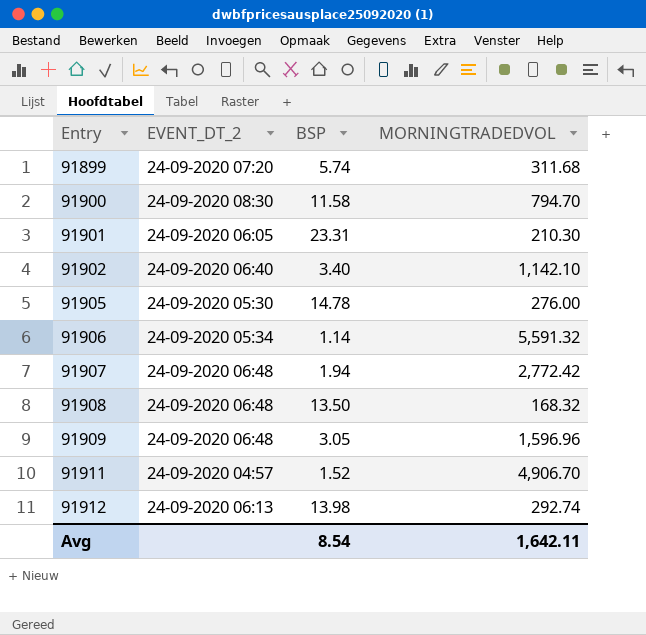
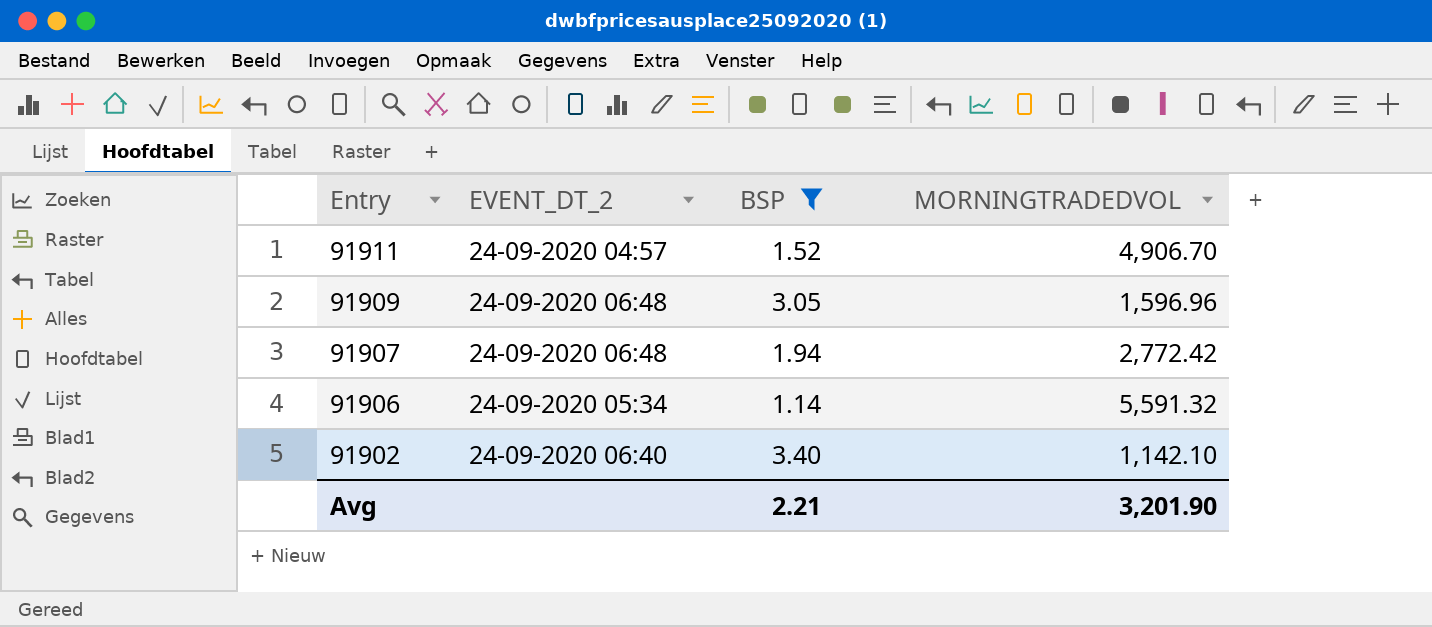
filter: none -> BSP <= 3.40
row order: Entry ascending -> Entry descending
Avg | BSP: 8.54 -> 2.21
Avg | MORNINGTRADEDVOL: 1,642.11 -> 3,201.90

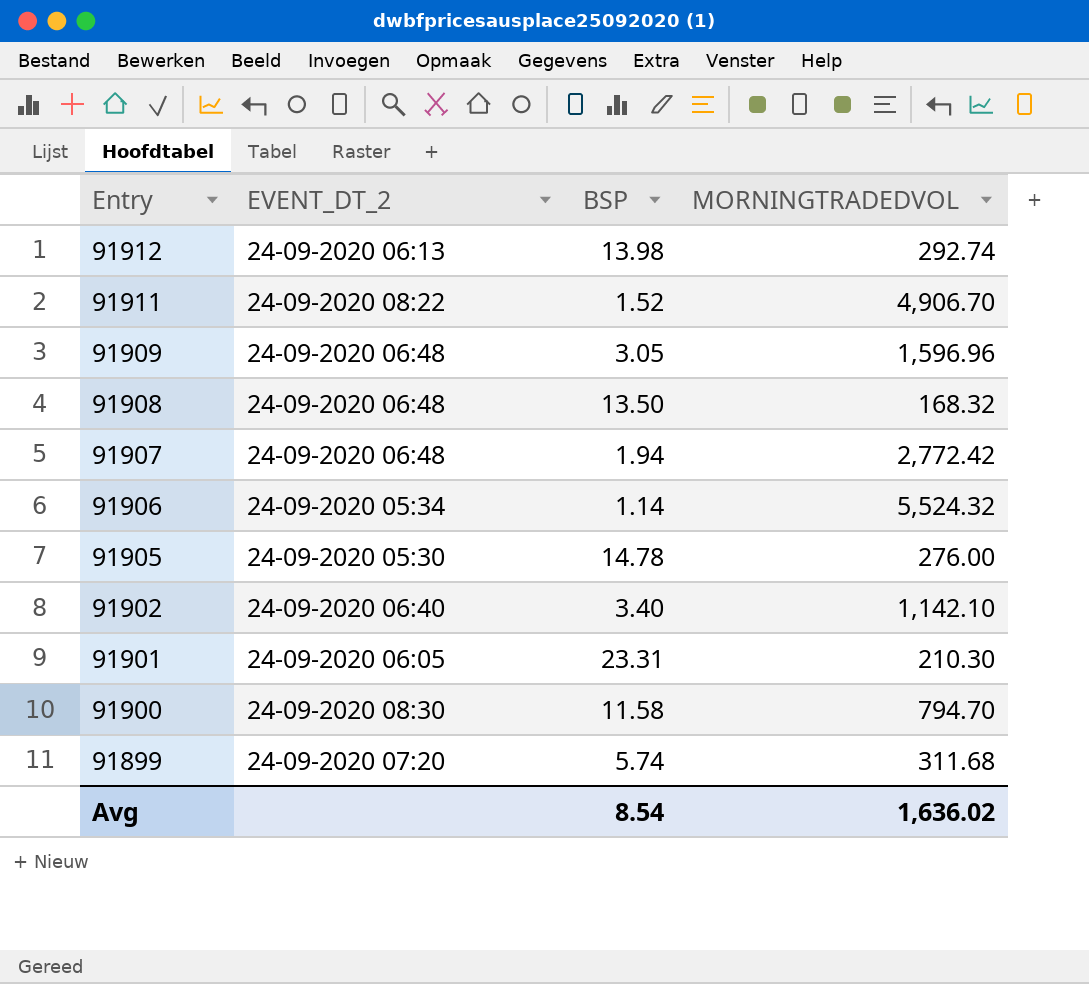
filter: BSP <= 3.40 -> none
91911 | EVENT_DT_2: 24-09-2020 04:57 -> 24-09-2020 08:22
91906 | MORNINGTRADEDVOL: 5,591.32 -> 5,524.32
Avg | BSP: 2.21 -> 8.54
Avg | MORNINGTRADEDVOL: 3,201.90 -> 1,636.02

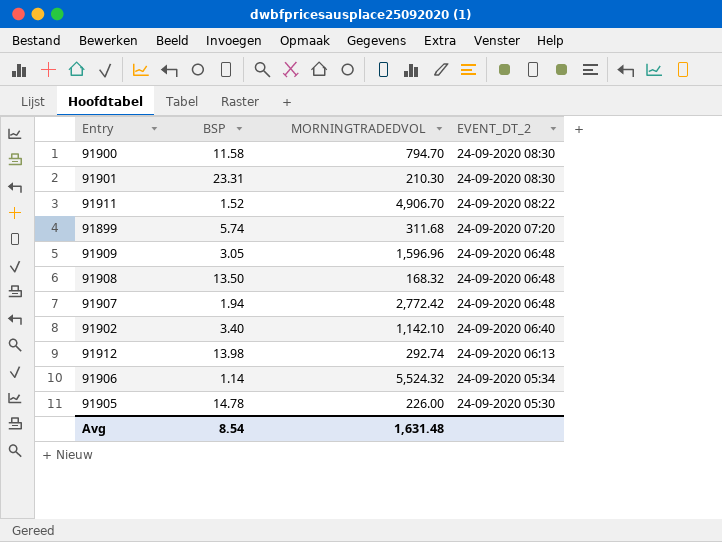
row order: Entry descending -> EVENT_DT_2 descending
column EVENT_DT_2 | position: 2 -> 4
91901 | EVENT_DT_2: 24-09-2020 06:05 -> 24-09-2020 08:30
91905 | MORNINGTRADEDVOL: 276.00 -> 226.00
Avg | MORNINGTRADEDVOL: 1,636.02 -> 1,631.48

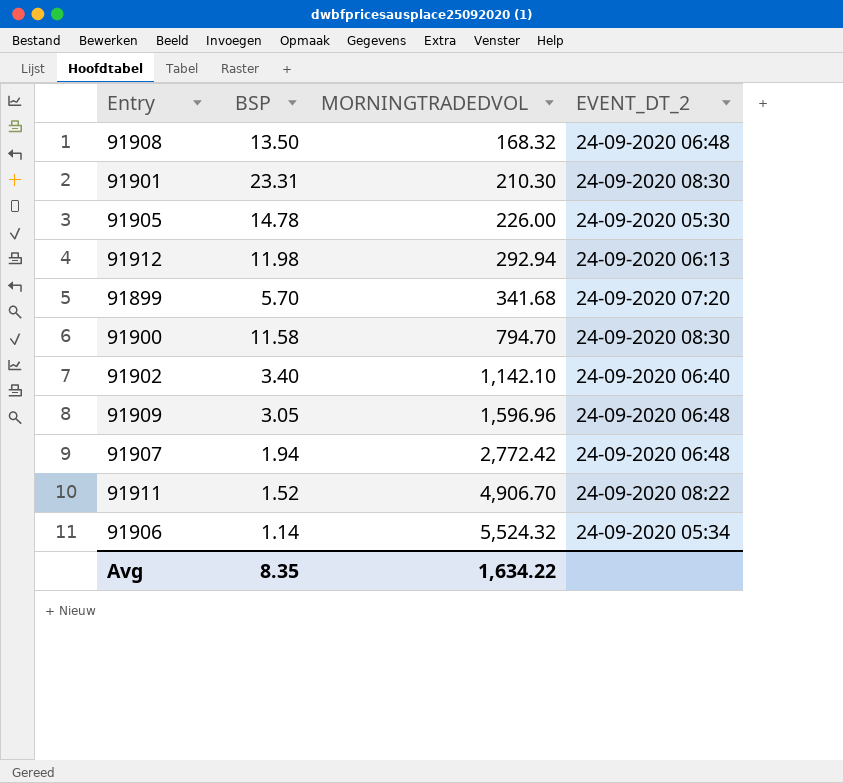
row order: EVENT_DT_2 descending -> MORNINGTRADEDVOL ascending
91912 | BSP: 13.98 -> 11.98
91912 | MORNINGTRADEDVOL: 292.74 -> 292.94
91899 | BSP: 5.74 -> 5.70
91899 | MORNINGTRADEDVOL: 311.68 -> 341.68
Avg | BSP: 8.54 -> 8.35
Avg | MORNINGTRADEDVOL: 1,631.48 -> 1,634.22

